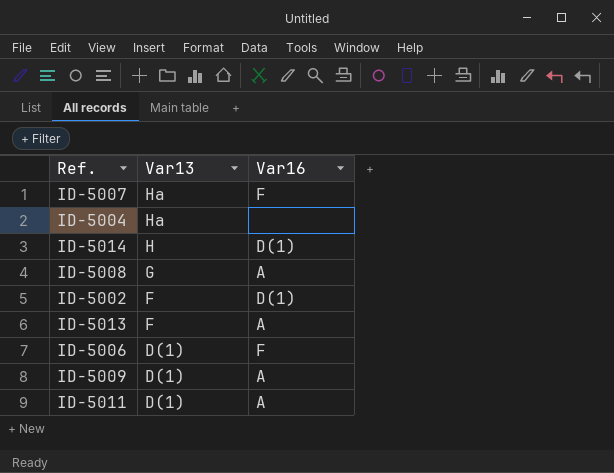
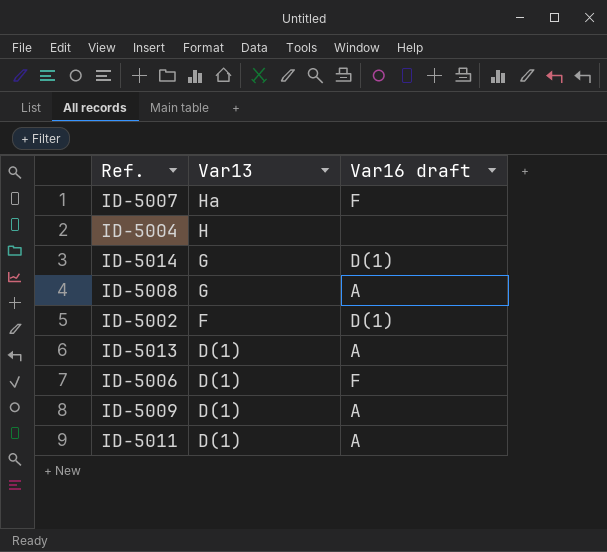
column name: Var16 -> Var16 draft
ID-5004 | Var13: Ha -> H
ID-5014 | Var13: H -> G
ID-5013 | Var13: F -> D(1)

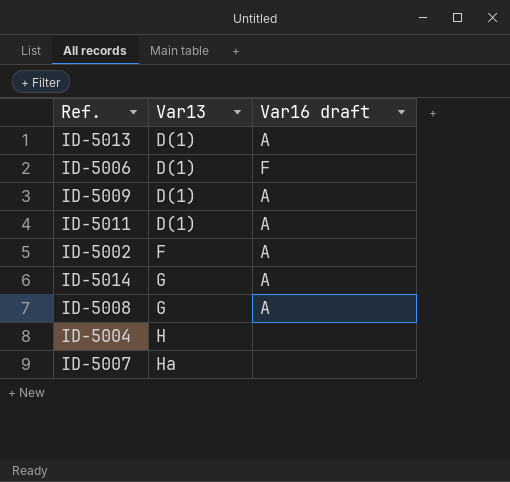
row order: Var13 descending -> Var13 ascending
ID-5002 | Var16 draft: D(1) -> A
ID-5014 | Var16 draft: D(1) -> A
ID-5007 | Var16 draft: F -> none

